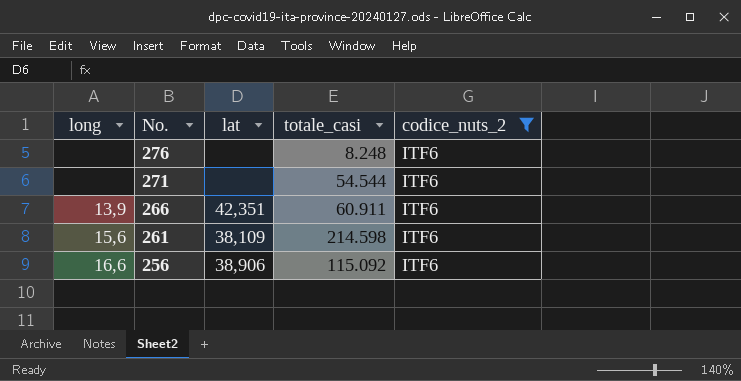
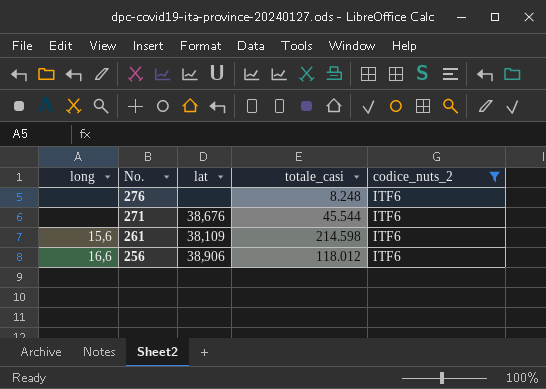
row 266: 13,9 | 42,351 | 60.911 | ITF6 -> none
271 | lat: none -> 38,676
271 | totale_casi: 54.544 -> 45.544
256 | totale_casi: 115.092 -> 118.012

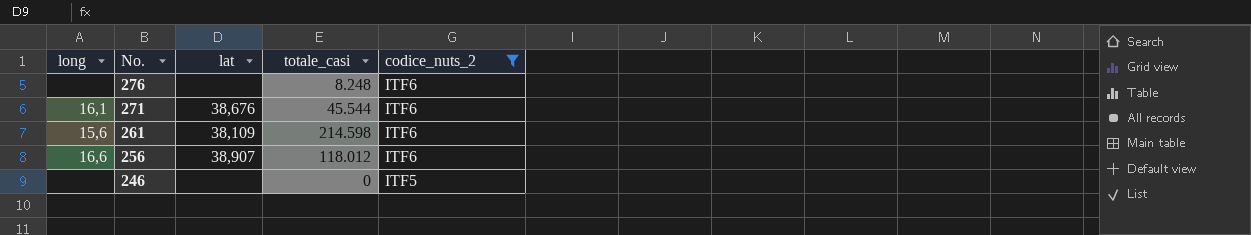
271 | long: none -> 16,1
256 | lat: 38,906 -> 38,907
row 246: none -> none | none | 0 | ITF5

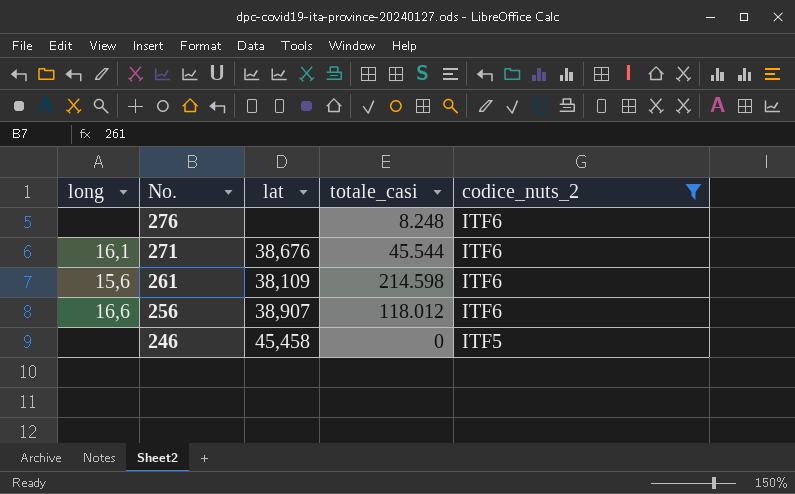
246 | lat: none -> 45,458

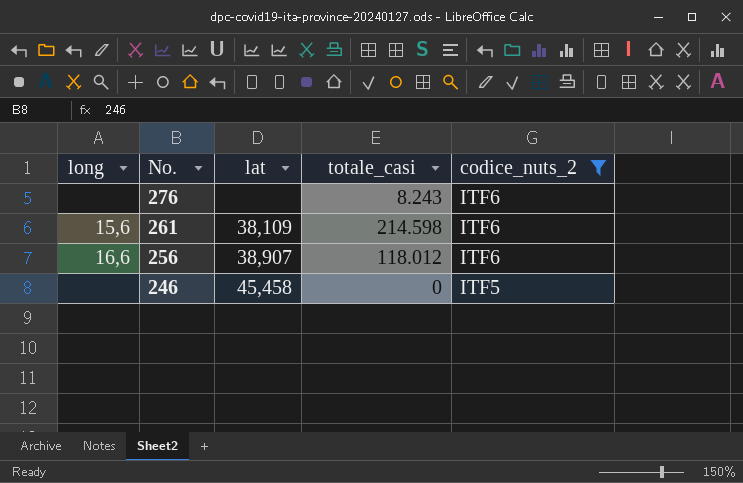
row 271: 16,1 | 38,676 | 45.544 | ITF6 -> none
276 | totale_casi: 8.248 -> 8.243

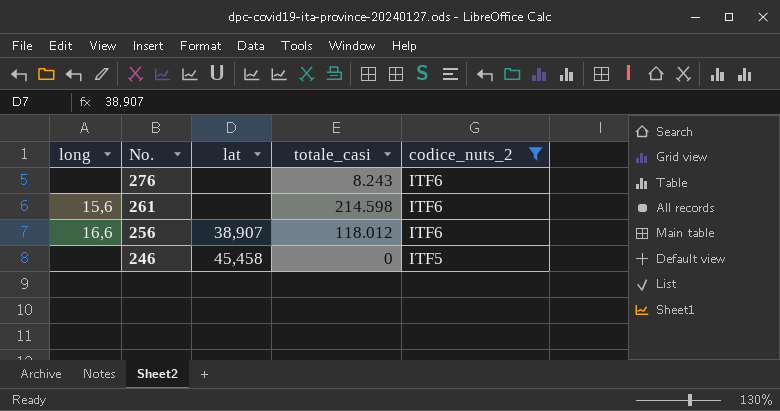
261 | lat: 38,109 -> none

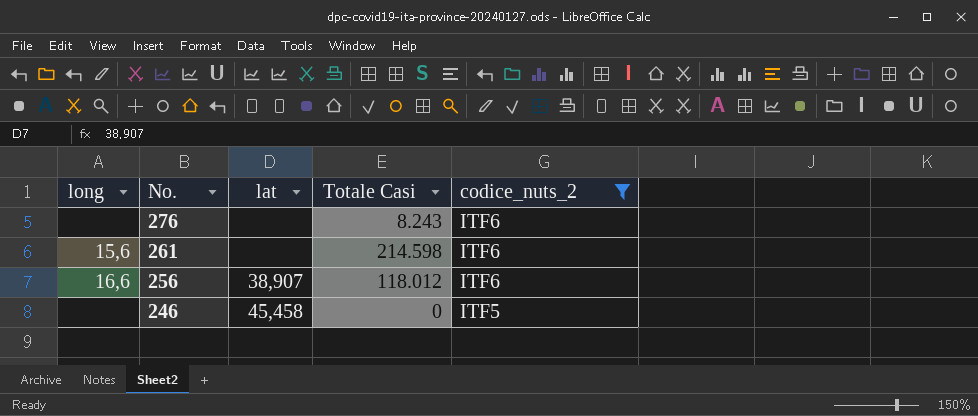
column name: totale_casi -> Totale Casi

